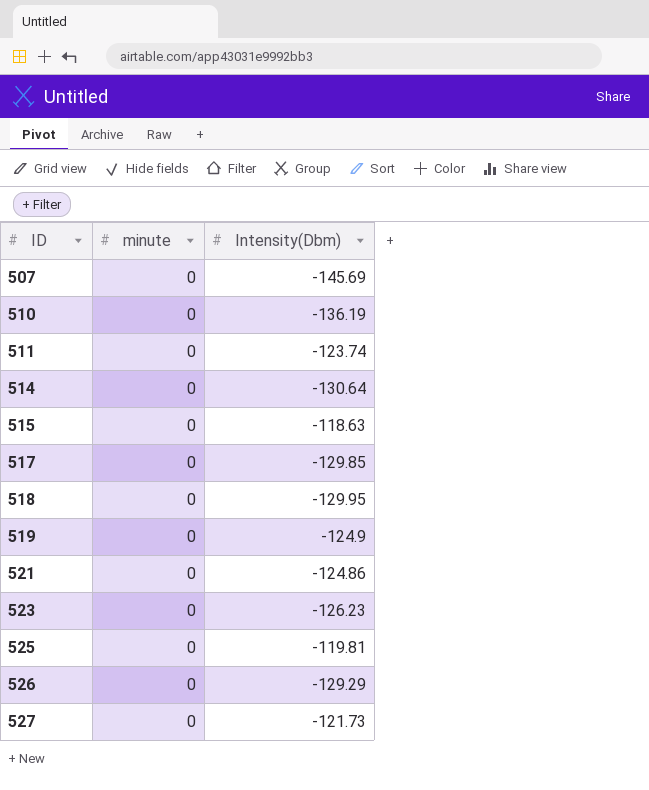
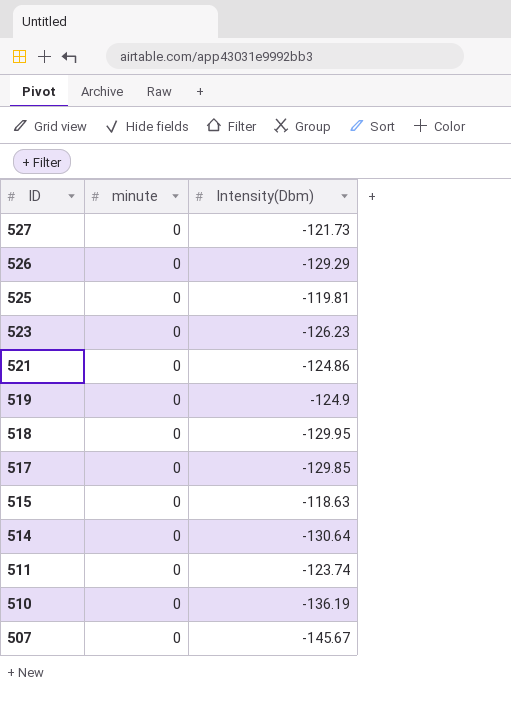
row order: ID ascending -> ID descending
507 | Intensity(Dbm): -145.69 -> -145.67

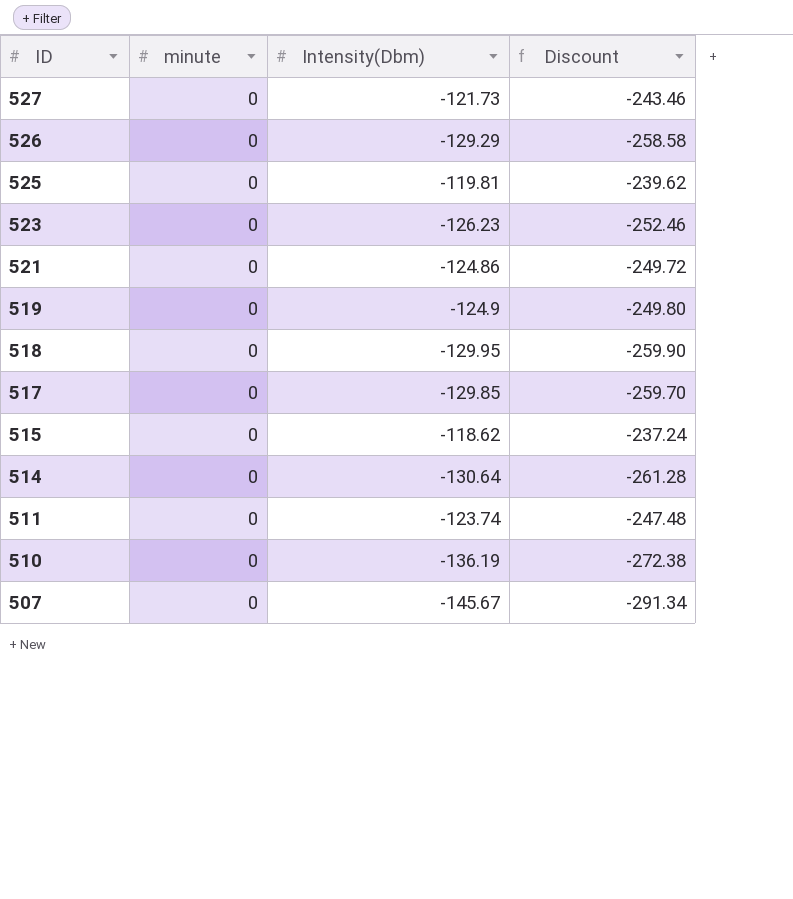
column Discount | formula: none -> [Intensity(Dbm)] * 2
515 | Intensity(Dbm): -118.63 -> -118.62

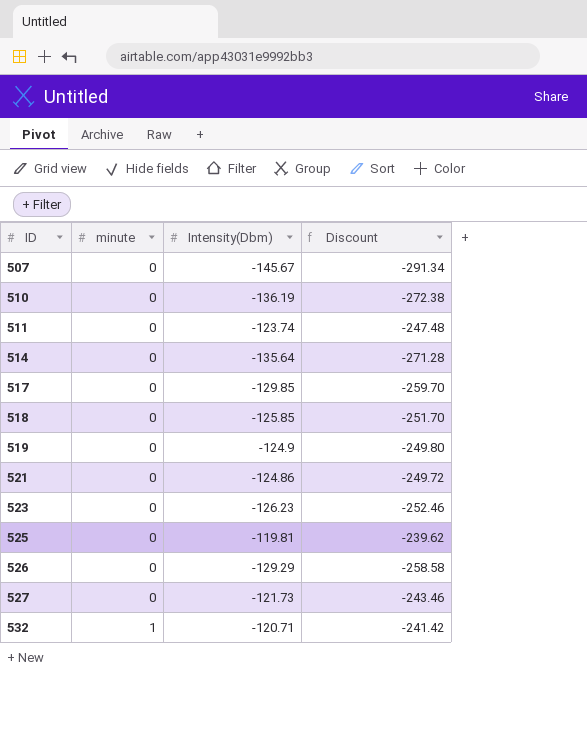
row order: ID descending -> ID ascending
row 515: 0 | -118.62 | -237.24 -> none
514 | Intensity(Dbm): -130.64 -> -135.64
514 | Discount: -261.28 -> -271.28
518 | Intensity(Dbm): -129.95 -> -125.85
518 | Discount: -259.90 -> -251.70
row 532: none -> 1 | -120.71 | -241.42

